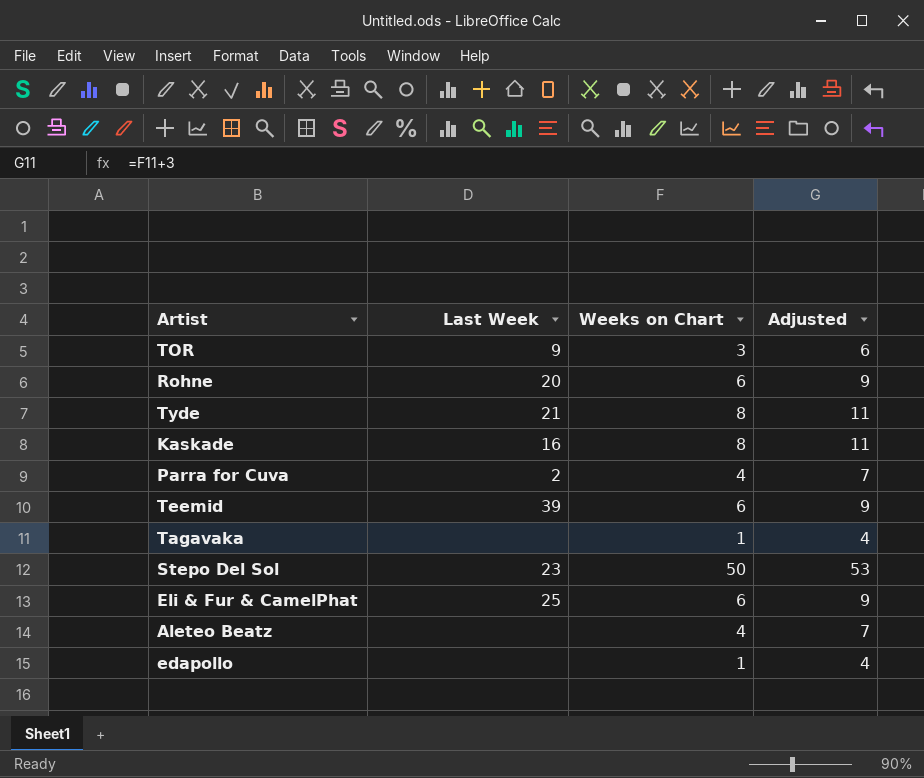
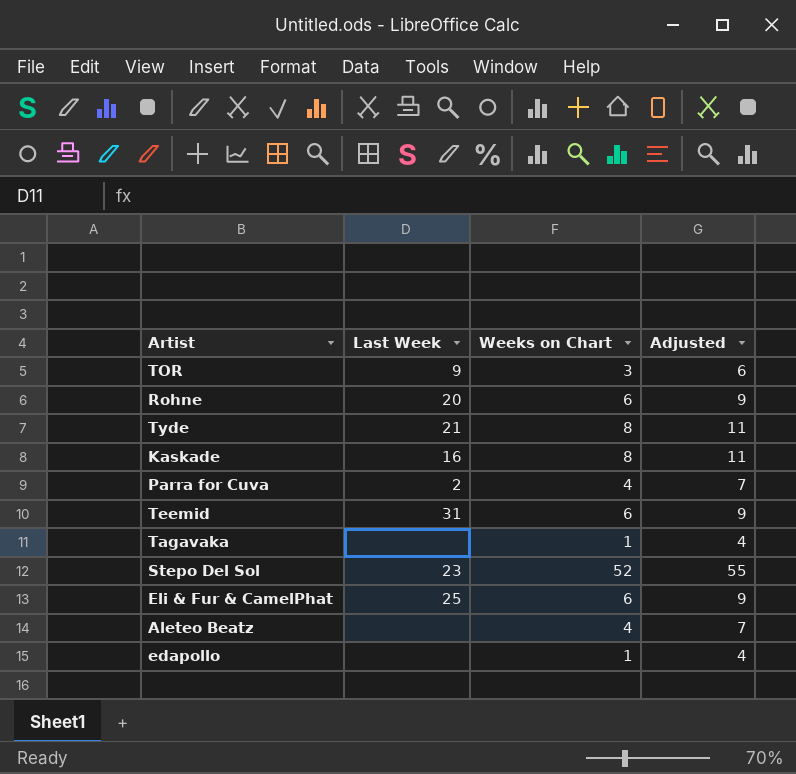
Teemid | Last Week: 39 -> 31
Stepo Del Sol | Weeks on Chart: 50 -> 52
Stepo Del Sol | Adjusted: 53 -> 55

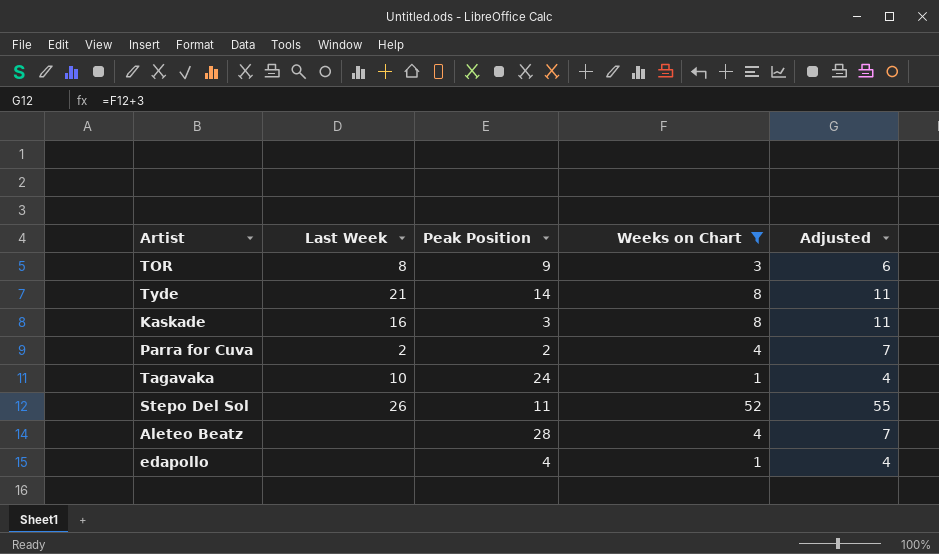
filter: none -> Weeks on Chart != 6
column Peak Position | position: none -> 3
TOR | Last Week: 9 -> 8
Tagavaka | Last Week: none -> 10
Stepo Del Sol | Last Week: 23 -> 26

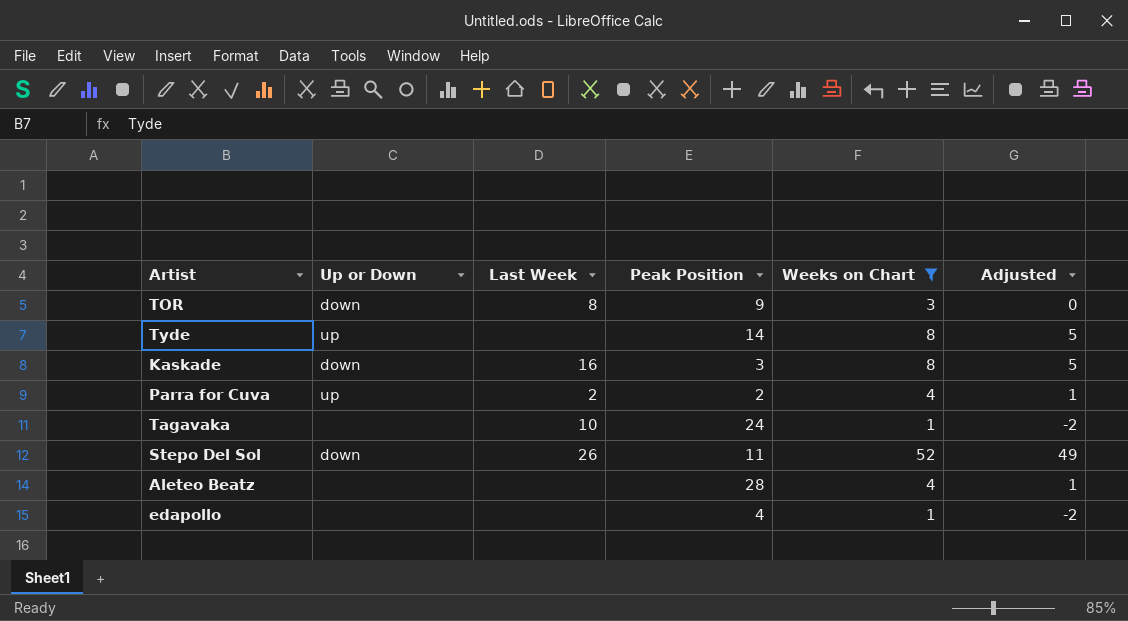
column Up or Down | position: none -> 2
column Adjusted | formula: [Weeks on Chart] + 3 -> [Weeks on Chart] - 3
Tyde | Last Week: 21 -> none

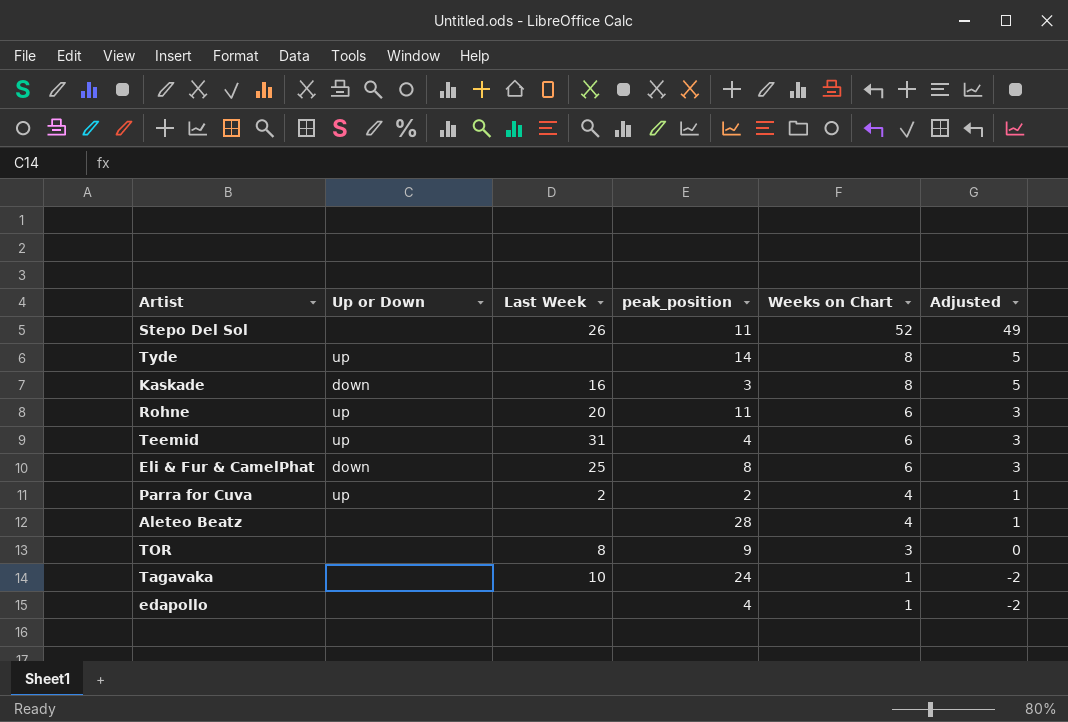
filter: Weeks on Chart != 6 -> none
row order: none -> Weeks on Chart descending
column name: Peak Position -> peak_position
Stepo Del Sol | Up or Down: down -> none
TOR | Up or Down: down -> none

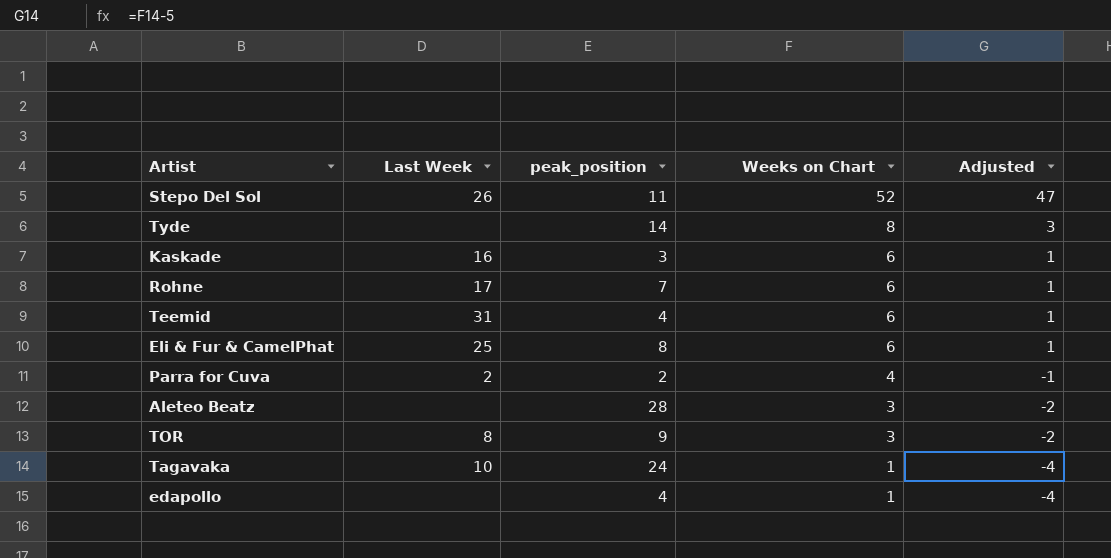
column Up or Down | position: 2 -> none
column Adjusted | formula: [Weeks on Chart] - 3 -> [Weeks on Chart] - 5
Kaskade | Weeks on Chart: 8 -> 6
Rohne | Last Week: 20 -> 17
Rohne | peak_position: 11 -> 7
Aleteo Beatz | Weeks on Chart: 4 -> 3

